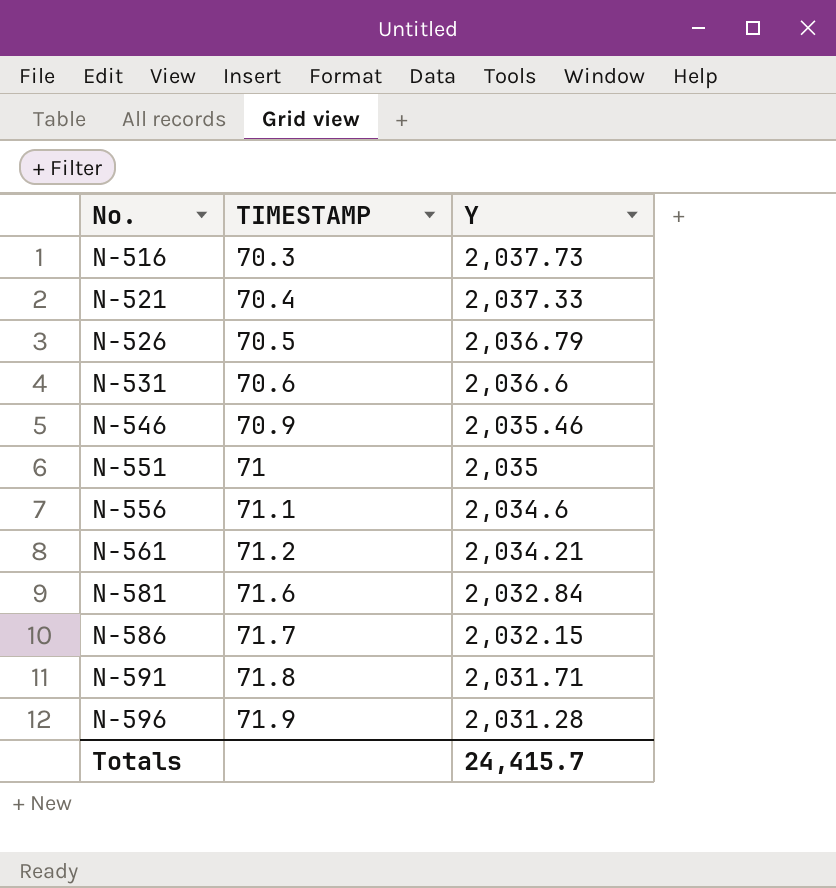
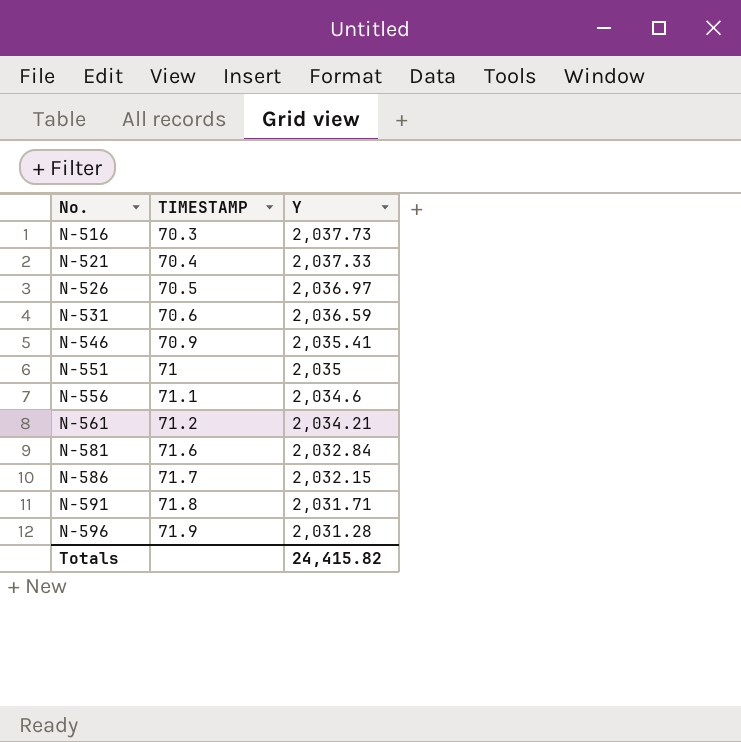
N-526 | Y: 2,036.79 -> 2,036.97
N-531 | Y: 2,036.6 -> 2,036.59
N-546 | Y: 2,035.46 -> 2,035.41
Totals | Y: 24,415.7 -> 24,415.82

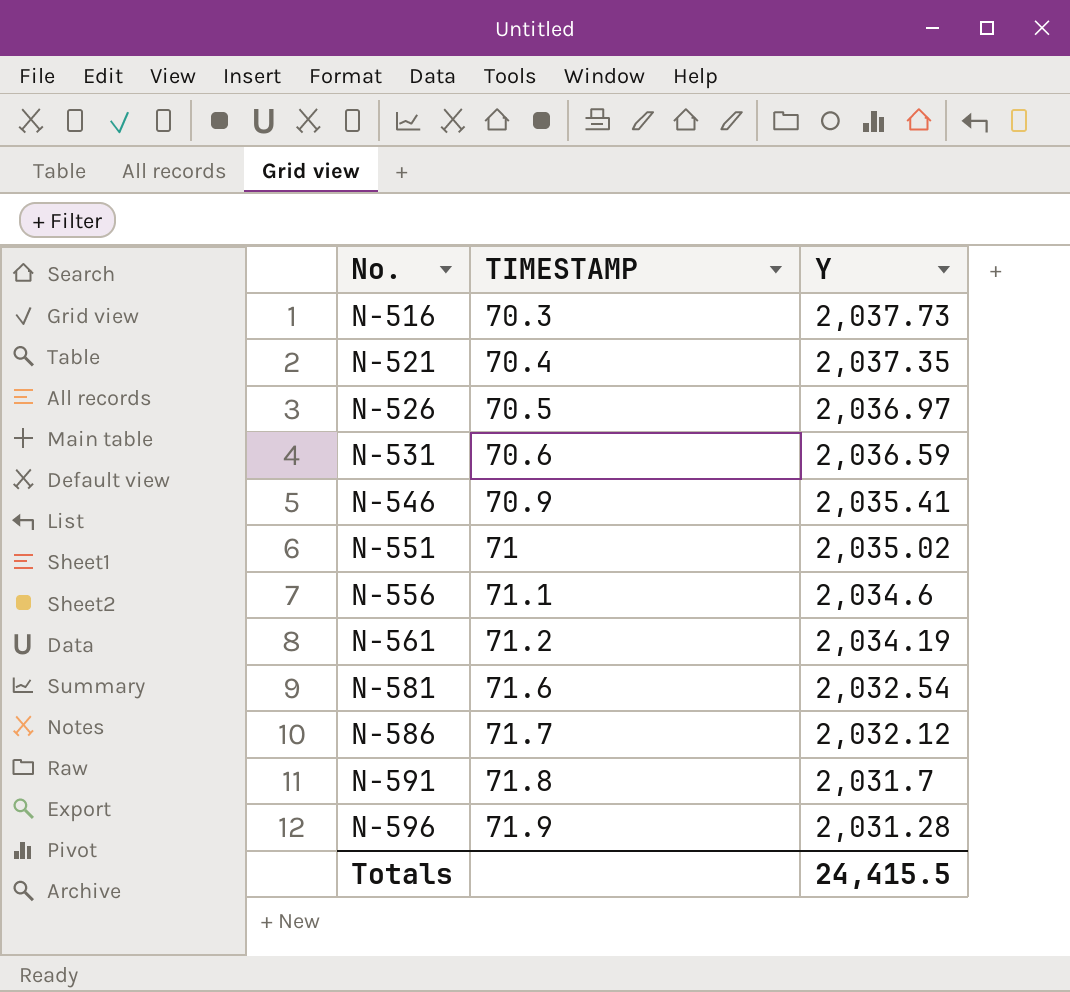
N-521 | Y: 2,037.33 -> 2,037.35
N-551 | Y: 2,035 -> 2,035.02
N-561 | Y: 2,034.21 -> 2,034.19
N-581 | Y: 2,032.84 -> 2,032.54
N-586 | Y: 2,032.15 -> 2,032.12
N-591 | Y: 2,031.71 -> 2,031.7
Totals | Y: 24,415.82 -> 24,415.5

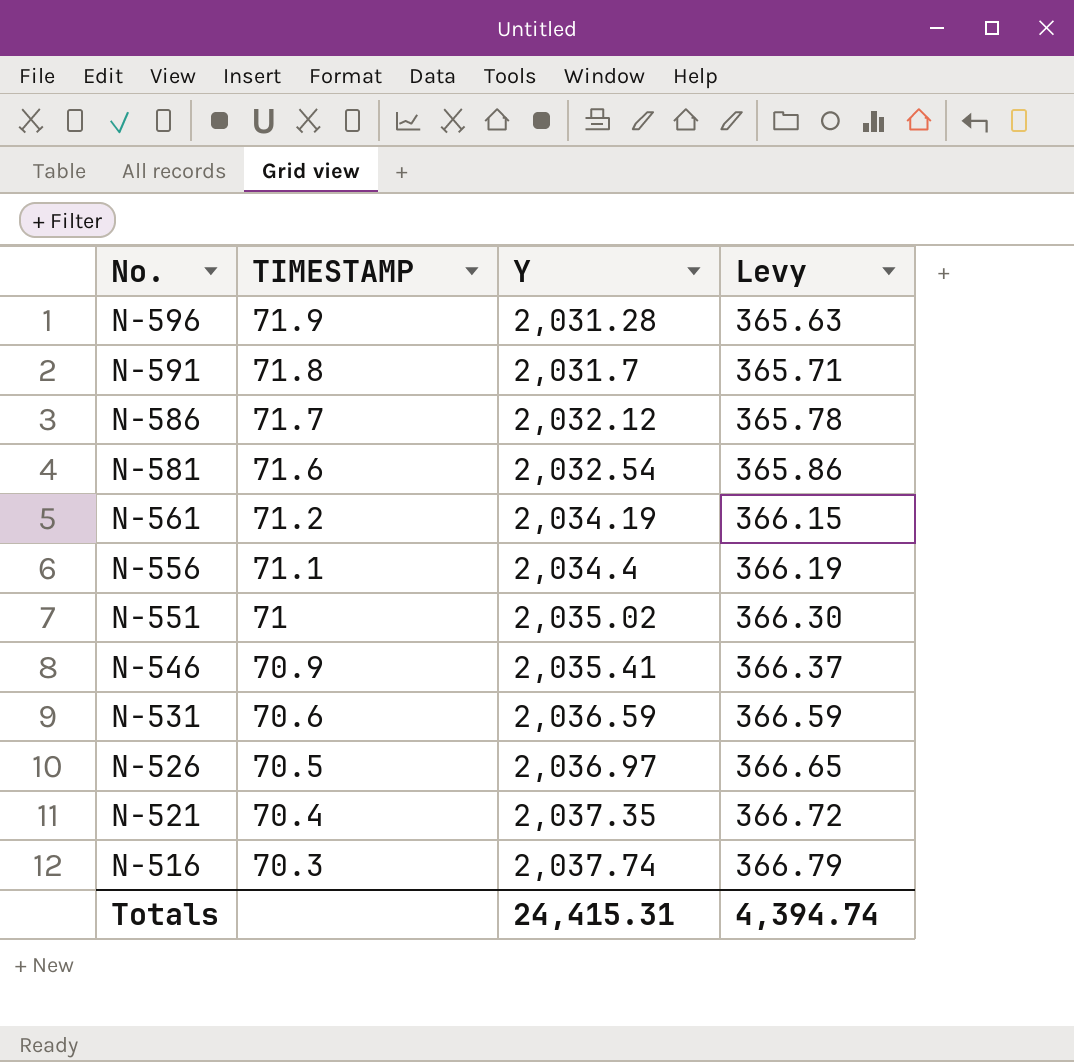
row order: No. ascending -> No. descending
column Levy | formula: none -> [Y] * 0.18
N-556 | Y: 2,034.6 -> 2,034.4
N-516 | Y: 2,037.73 -> 2,037.74
Totals | Y: 24,415.5 -> 24,415.31

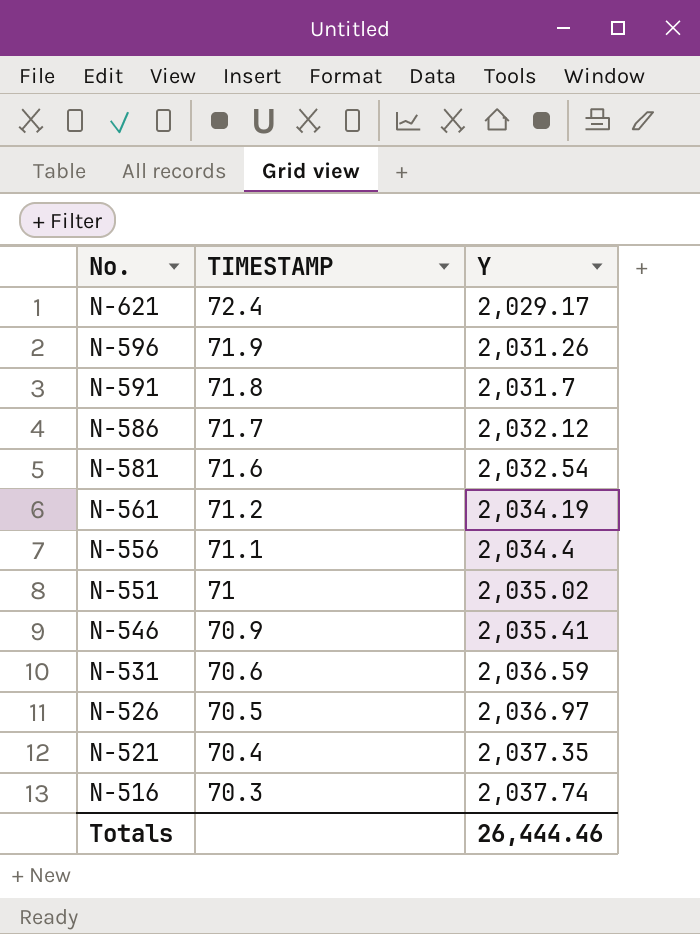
column Levy | formula: [Y] * 0.18 -> none
row N-621: none -> 72.4 | 2,029.17
N-596 | Y: 2,031.28 -> 2,031.26
Totals | Y: 24,415.31 -> 26,444.46

